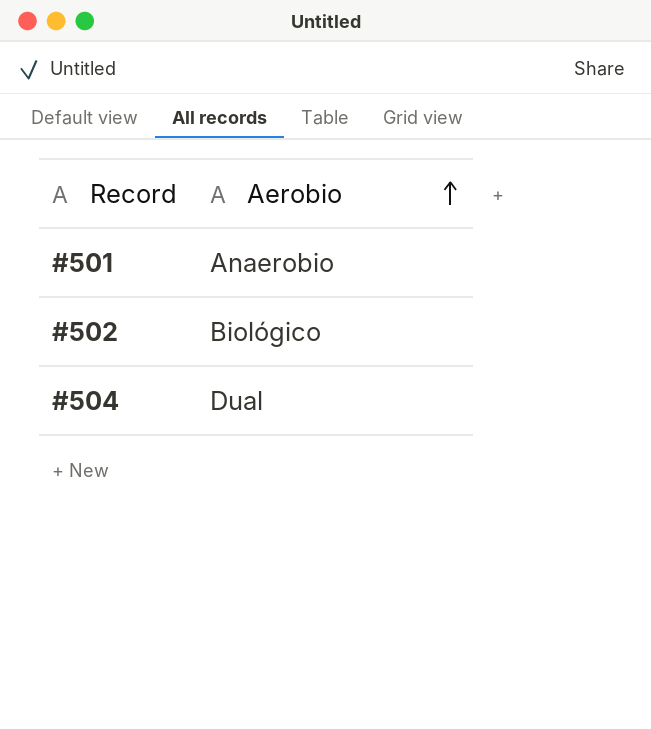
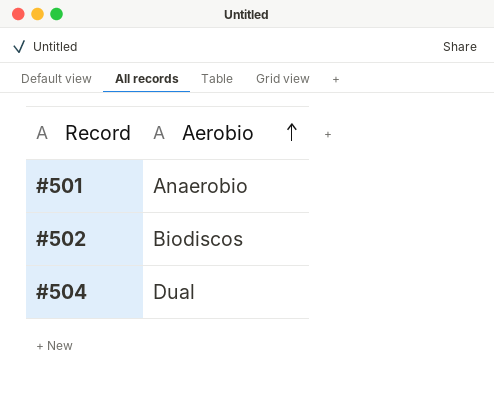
#502 | Aerobio: Biológico -> Biodiscos

